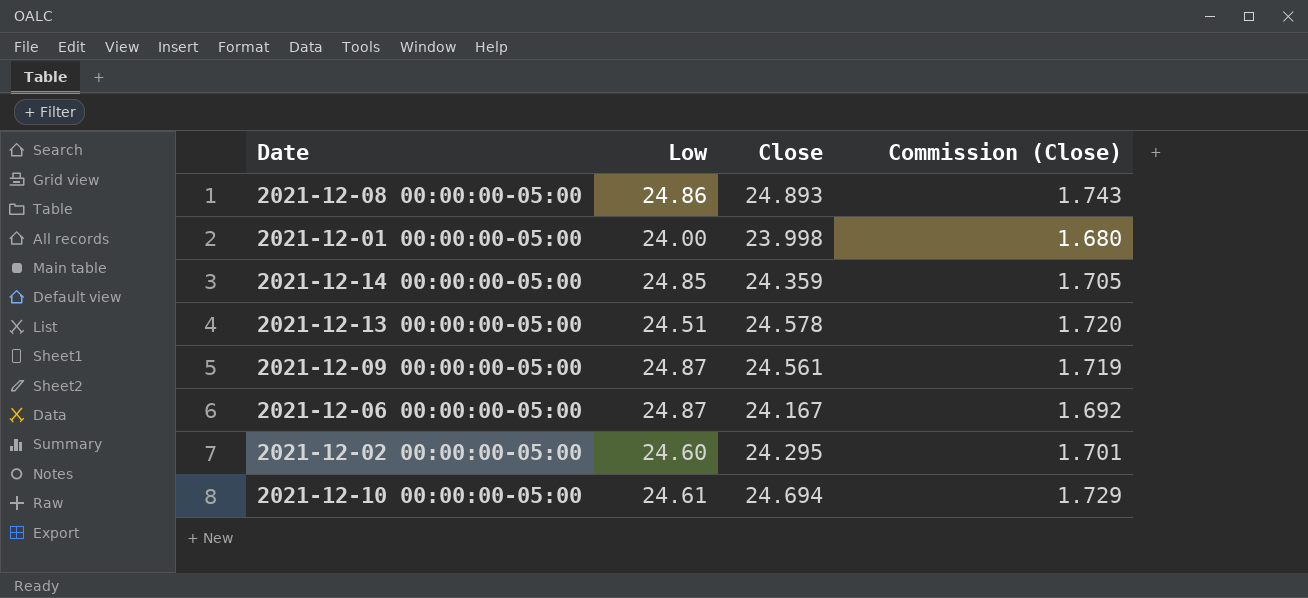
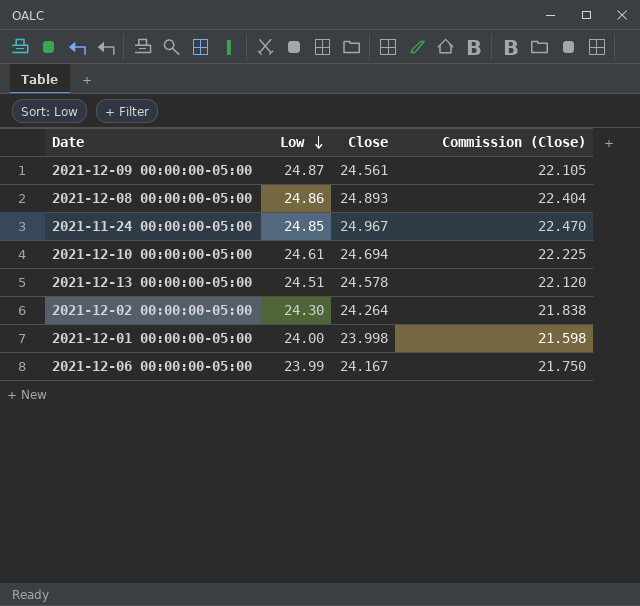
row order: none -> Low descending
column Commission (Close) | formula: [Close] * 0.07 -> [Close] * 0.9
row 2021-12-14 00:00:00-05:00: 24.85 | 24.359 | 1.705 -> none
row 2021-11-24 00:00:00-05:00: none -> 24.85 | 24.967 | 22.470
2021-12-02 00:00:00-05:00 | Low: 24.60 -> 24.30
2021-12-02 00:00:00-05:00 | Close: 24.295 -> 24.264
2021-12-06 00:00:00-05:00 | Low: 24.87 -> 23.99

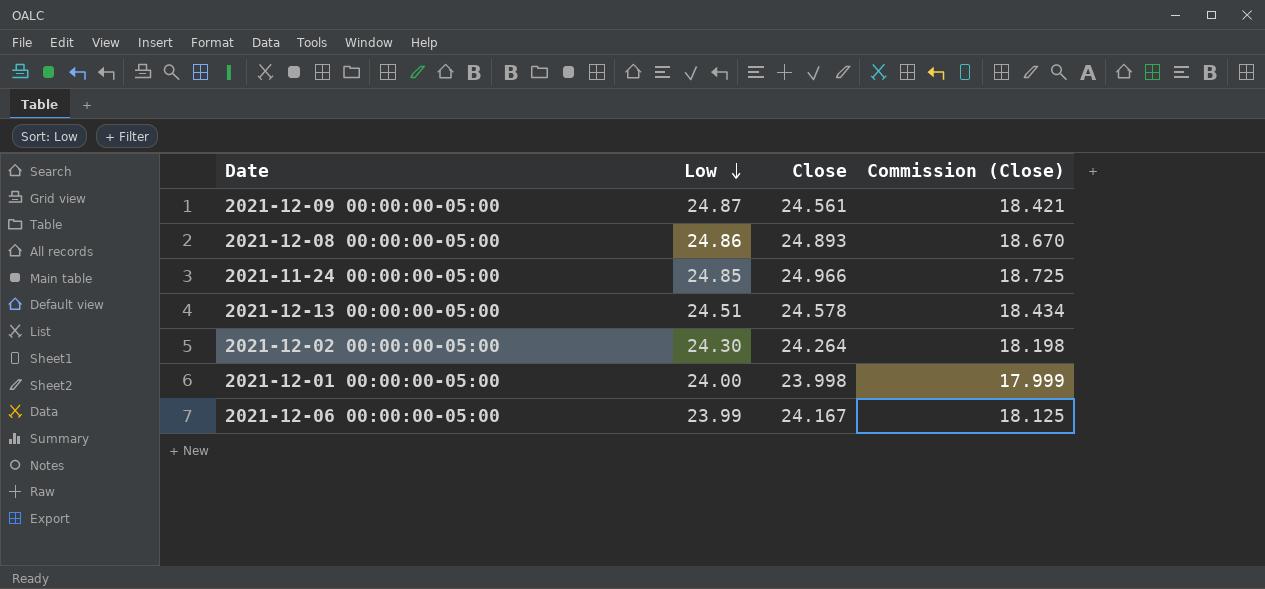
column Commission (Close) | formula: [Close] * 0.9 -> [Close] * 0.75
row 2021-12-10 00:00:00-05:00: 24.61 | 24.694 | 22.225 -> none
2021-11-24 00:00:00-05:00 | Close: 24.967 -> 24.966

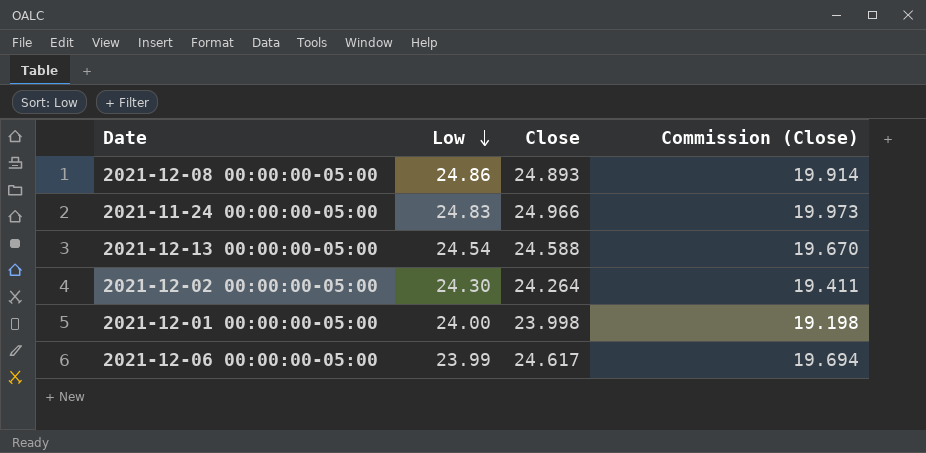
column Commission (Close) | formula: [Close] * 0.75 -> [Close] * 0.8
row 2021-12-09 00:00:00-05:00: 24.87 | 24.561 | 18.421 -> none
2021-11-24 00:00:00-05:00 | Low: 24.85 -> 24.83
2021-12-13 00:00:00-05:00 | Low: 24.51 -> 24.54
2021-12-13 00:00:00-05:00 | Close: 24.578 -> 24.588
2021-12-06 00:00:00-05:00 | Close: 24.167 -> 24.617

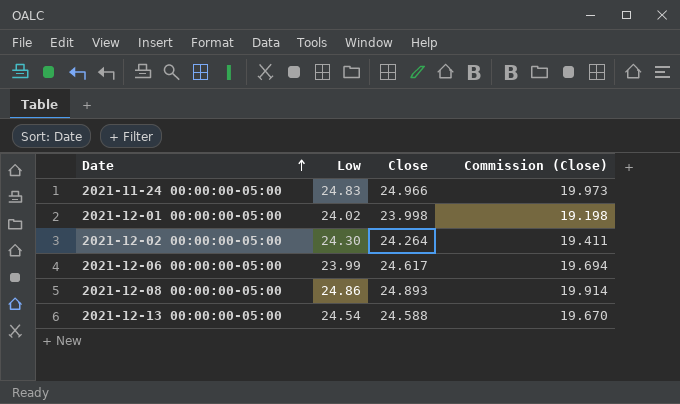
row order: Low descending -> Date ascending
2021-12-01 00:00:00-05:00 | Low: 24.00 -> 24.02

